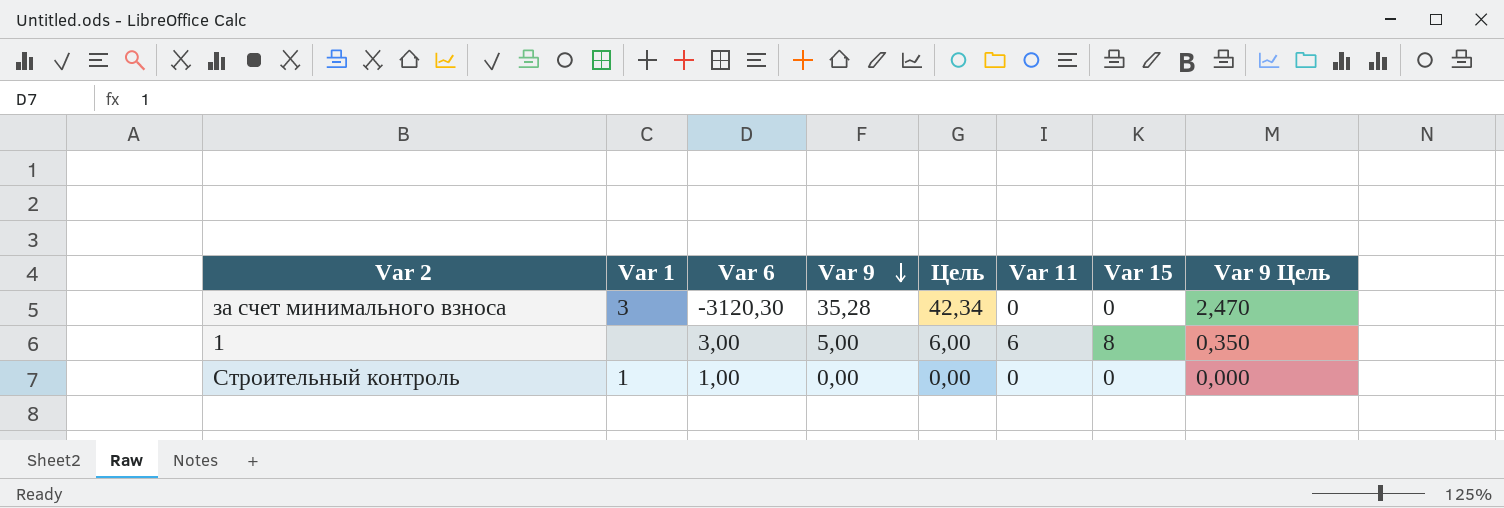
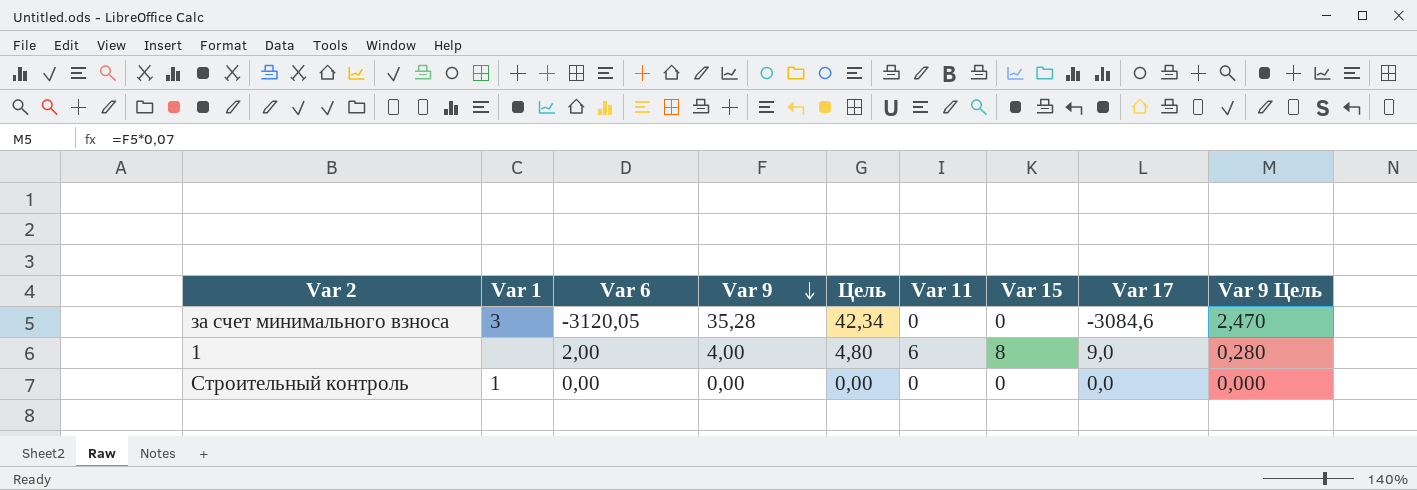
column Var 17 | position: none -> 8
за счет минимального взноса | Var 6: -3120,30 -> -3120,05
1 | Var 6: 3,00 -> 2,00
1 | Var 9: 5,00 -> 4,00
1 | Цель: 6,00 -> 4,80
1 | Var 9 Цель: 0,350 -> 0,280
Строительный контроль | Var 6: 1,00 -> 0,00

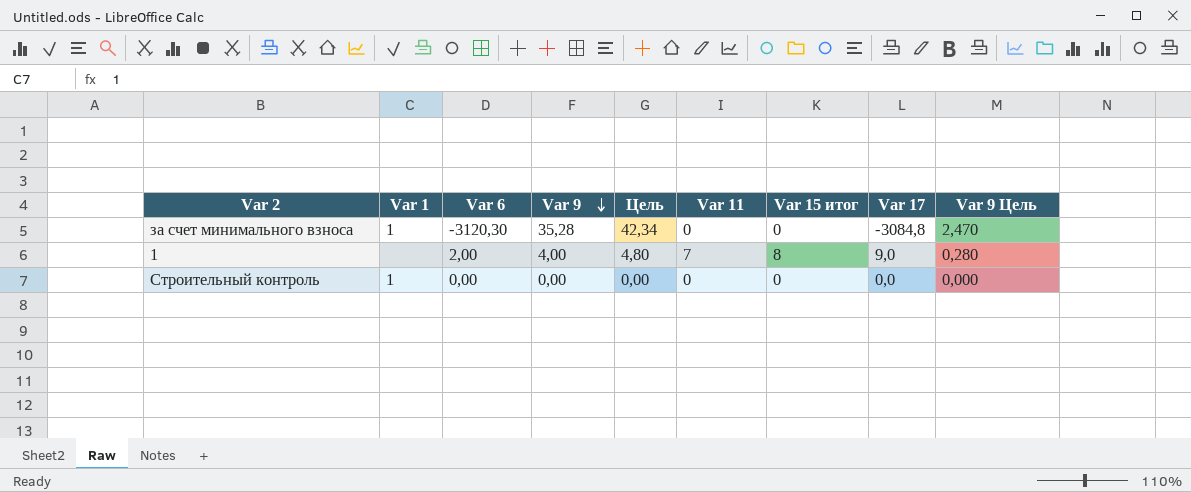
column name: Var 15 -> Var 15 итог
за счет минимального взноса | Var 1: 3 -> 1
за счет минимального взноса | Var 6: -3120,05 -> -3120,30
за счет минимального взноса | Var 17: -3084,6 -> -3084,8
1 | Var 11: 6 -> 7

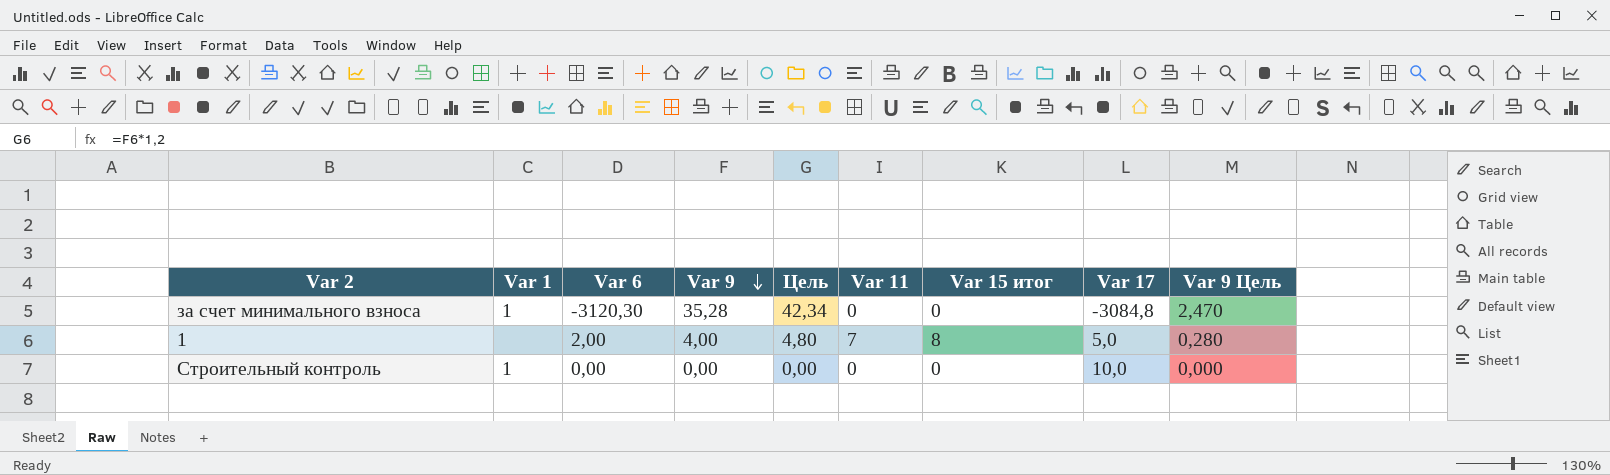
1 | Var 17: 9,0 -> 5,0
Строительный контроль | Var 17: 0,0 -> 10,0

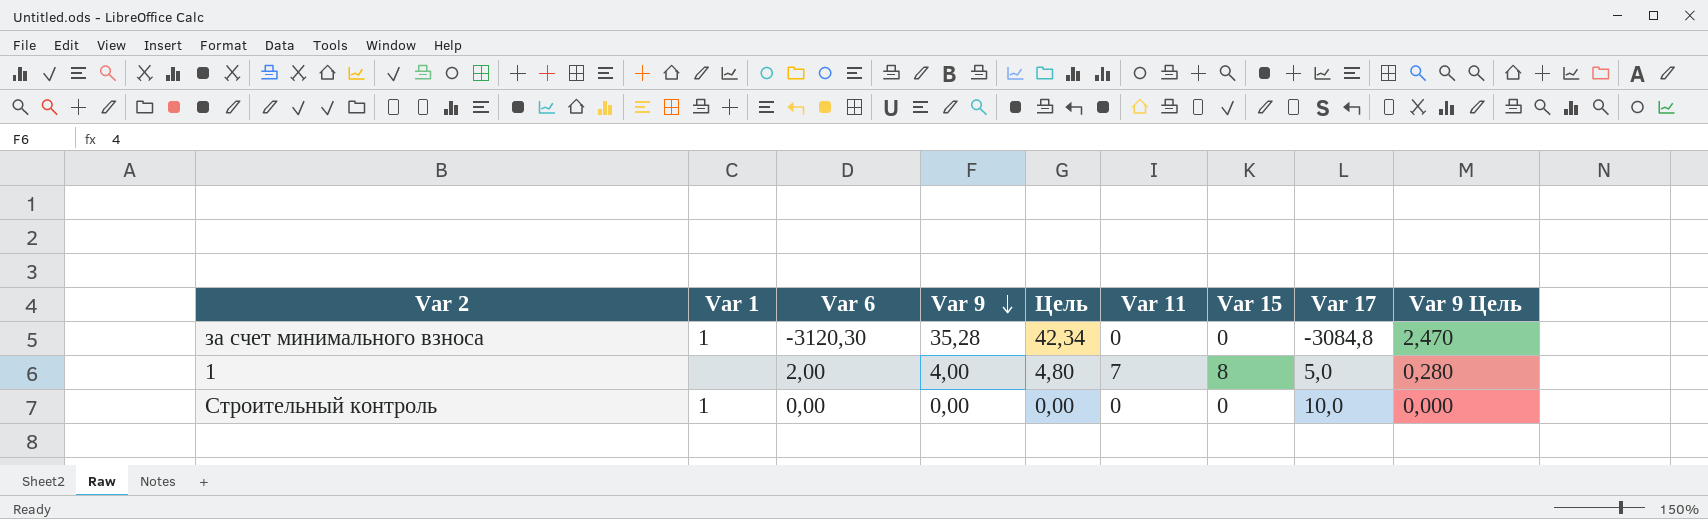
column name: Var 15 итог -> Var 15

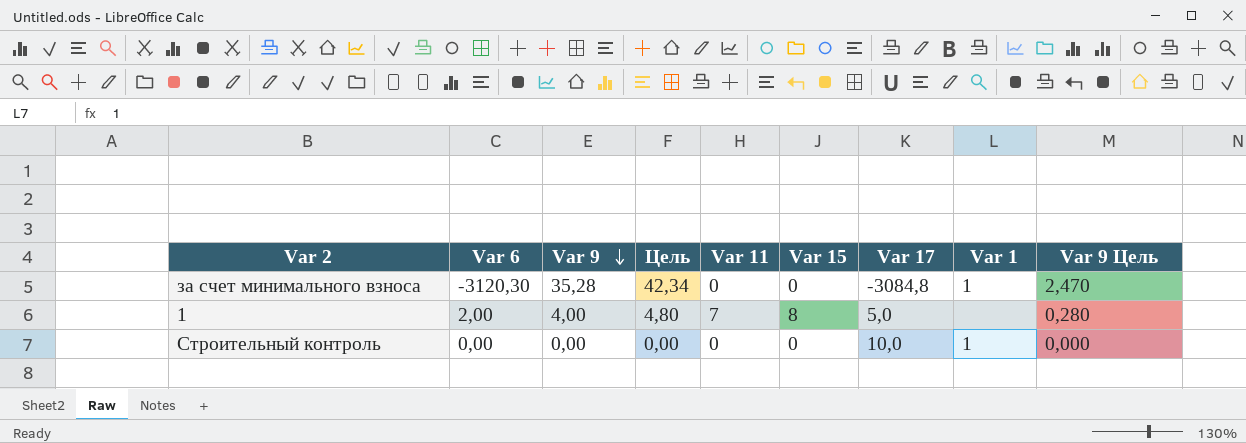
column Var 1 | position: 2 -> 8

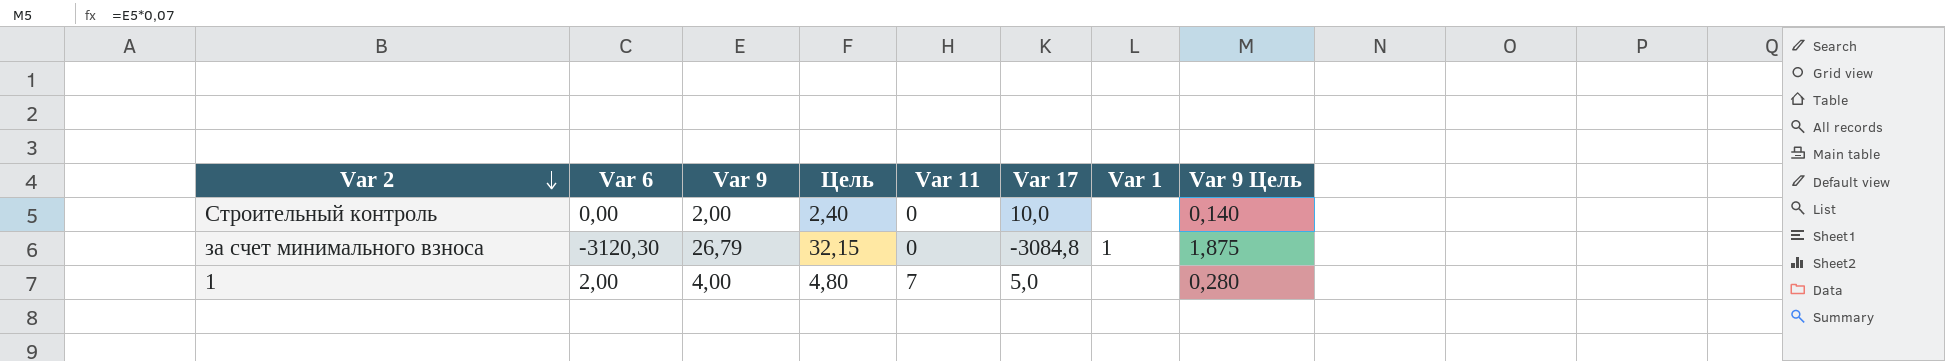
row order: Var 9 descending -> Var 2 descending
column Var 15 | position: 6 -> none
Строительный контроль | Var 9: 0,00 -> 2,00
Строительный контроль | Цель: 0,00 -> 2,40
Строительный контроль | Var 1: 1 -> none
Строительный контроль | Var 9 Цель: 0,000 -> 0,140
за счет минимального взноса | Var 9: 35,28 -> 26,79
за счет минимального взноса | Цель: 42,34 -> 32,15
за счет минимального взноса | Var 9 Цель: 2,470 -> 1,875

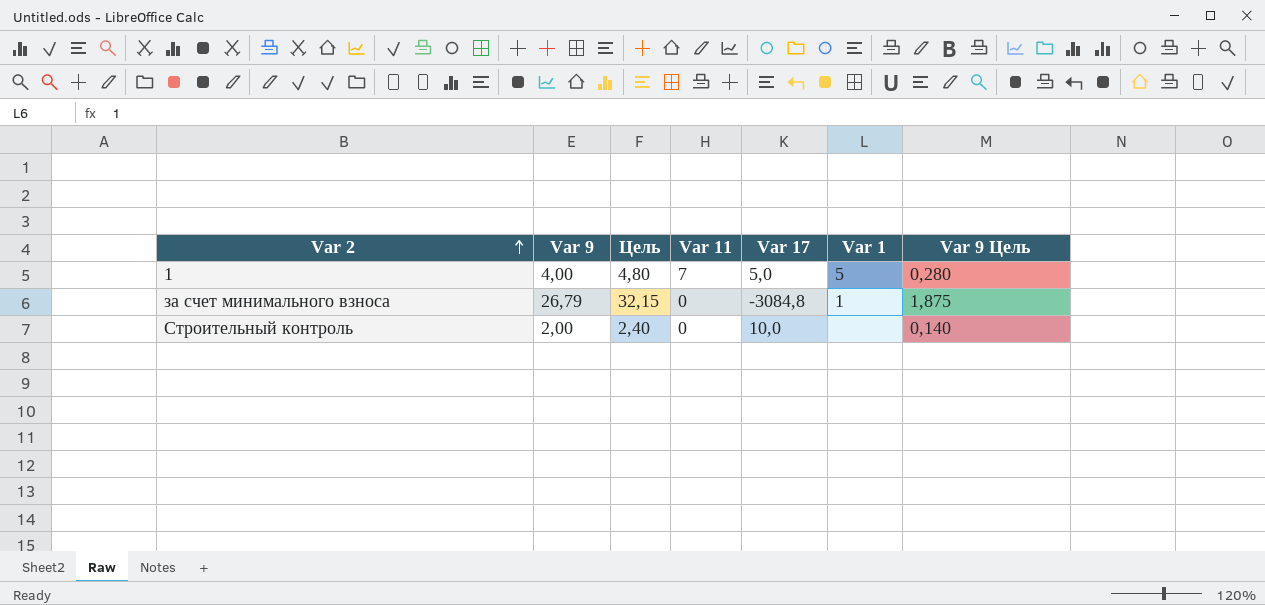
row order: Var 2 descending -> Var 2 ascending
column Var 6 | position: 2 -> none
1 | Var 1: none -> 5

